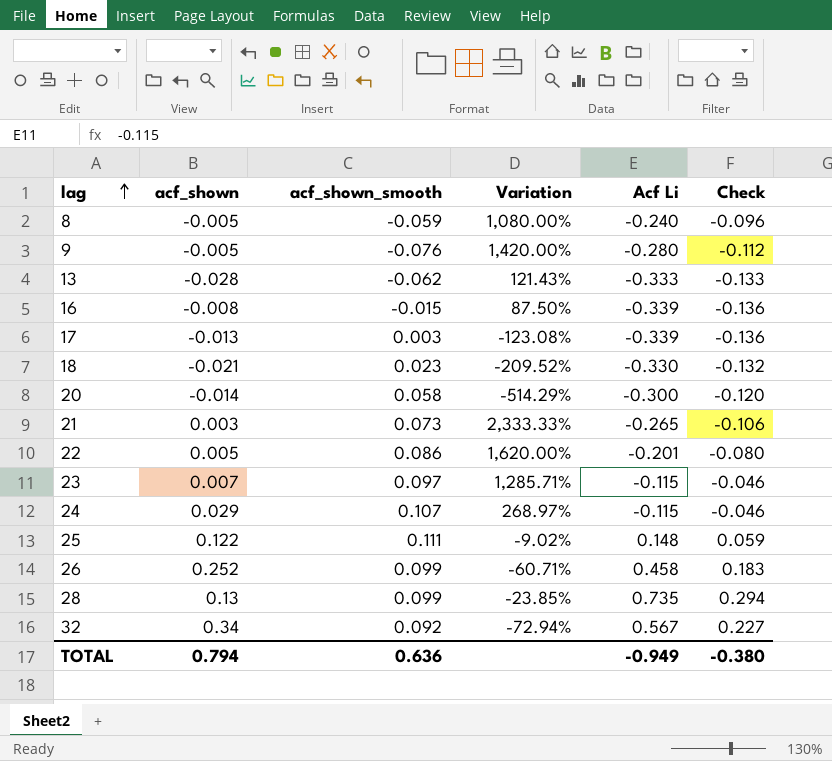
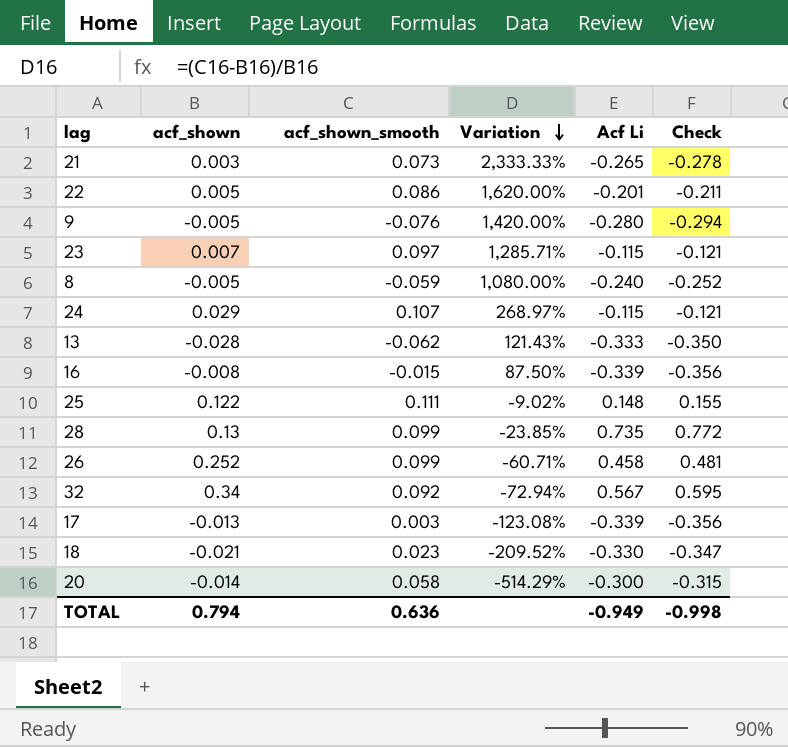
row order: lag ascending -> Variation descending
column Check | formula: [Acf Li] * 0.4 -> [Acf Li] * 1.05
TOTAL | Check: -0.380 -> -0.998

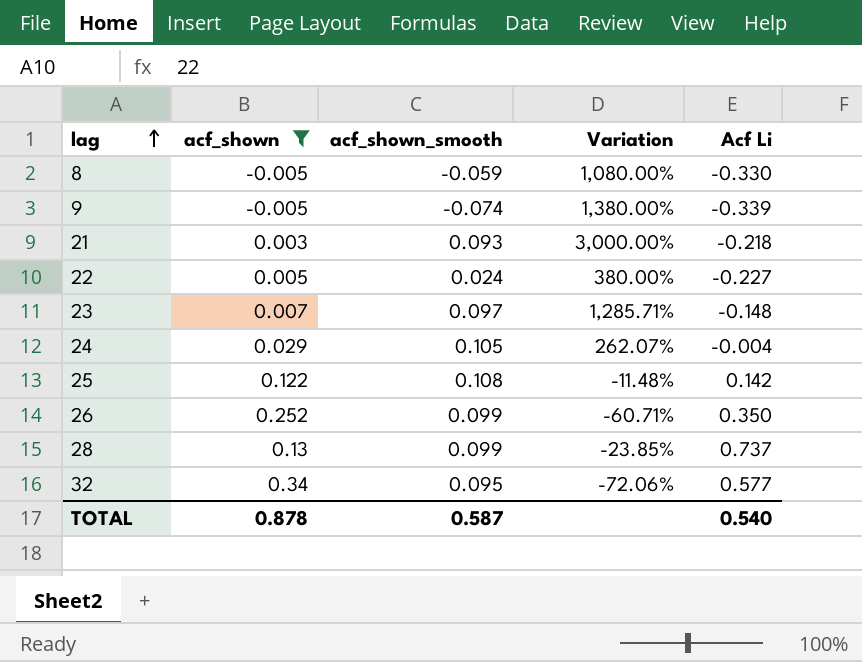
filter: none -> acf_shown >= -0.005
row order: Variation descending -> lag ascending
column Check | formula: [Acf Li] * 1.05 -> none
8 | Acf Li: -0.240 -> -0.330
9 | acf_shown_smooth: -0.076 -> -0.074
9 | Variation: 1,420.00% -> 1,380.00%
9 | Acf Li: -0.280 -> -0.339
21 | acf_shown_smooth: 0.073 -> 0.093
21 | Variation: 2,333.33% -> 3,000.00%
21 | Acf Li: -0.265 -> -0.218
22 | acf_shown_smooth: 0.086 -> 0.024
22 | Variation: 1,620.00% -> 380.00%
22 | Acf Li: -0.201 -> -0.227
23 | Acf Li: -0.115 -> -0.148
24 | acf_shown_smooth: 0.107 -> 0.105
24 | Variation: 268.97% -> 262.07%
24 | Acf Li: -0.115 -> -0.004
25 | acf_shown_smooth: 0.111 -> 0.108
25 | Variation: -9.02% -> -11.48%
25 | Acf Li: 0.148 -> 0.142
26 | Acf Li: 0.458 -> 0.350
28 | Acf Li: 0.735 -> 0.737
32 | acf_shown_smooth: 0.092 -> 0.095
32 | Variation: -72.94% -> -72.06%
32 | Acf Li: 0.567 -> 0.577
TOTAL | acf_shown: 0.794 -> 0.878
TOTAL | acf_shown_smooth: 0.636 -> 0.587
TOTAL | Acf Li: -0.949 -> 0.540

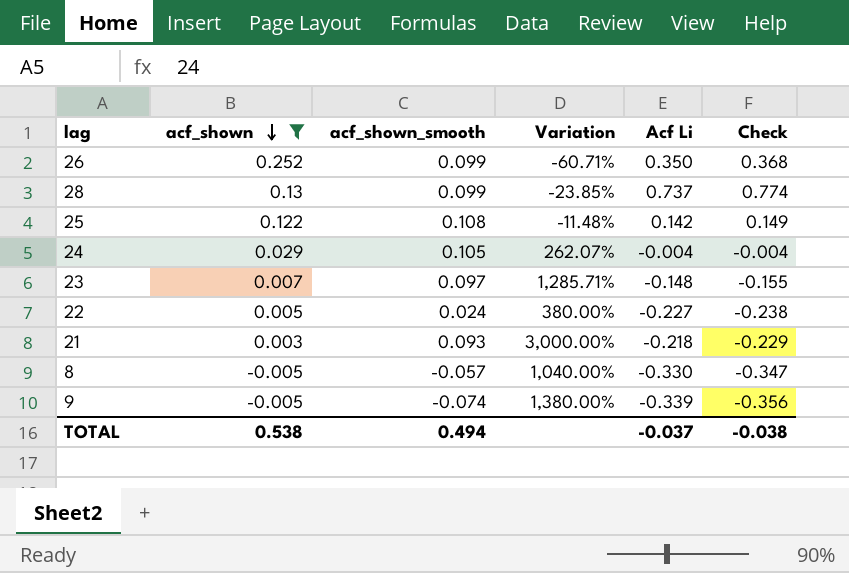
row order: lag ascending -> acf_shown descending
column Check | formula: none -> [Acf Li] * 1.05
row 32: 0.34 | 0.095 | -72.06% | 0.577 -> none
8 | acf_shown_smooth: -0.059 -> -0.057
8 | Variation: 1,080.00% -> 1,040.00%
TOTAL | acf_shown: 0.878 -> 0.538
TOTAL | acf_shown_smooth: 0.587 -> 0.494
TOTAL | Acf Li: 0.540 -> -0.037

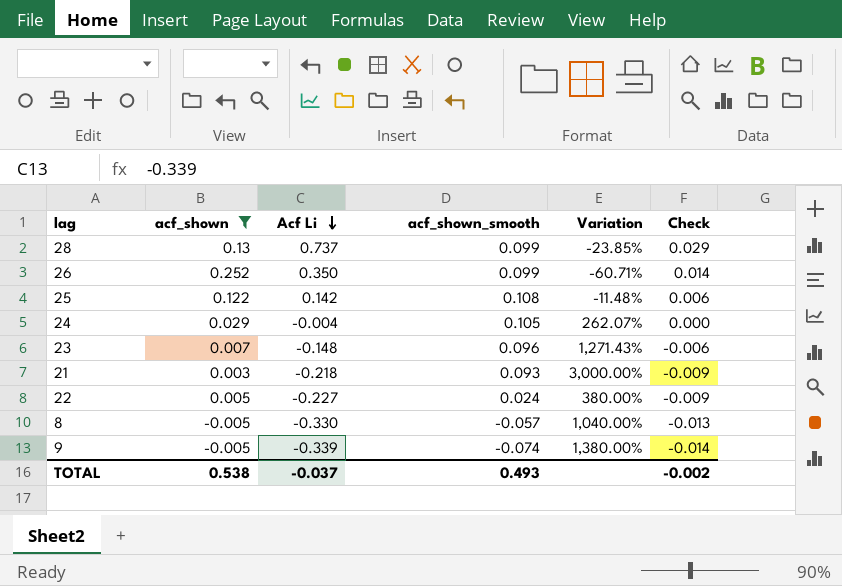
row order: acf_shown descending -> Acf Li descending
column Acf Li | position: 5 -> 3
column Check | formula: [Acf Li] * 1.05 -> [Acf Li] * 0.04
23 | acf_shown_smooth: 0.097 -> 0.096
23 | Variation: 1,285.71% -> 1,271.43%
TOTAL | acf_shown_smooth: 0.494 -> 0.493
TOTAL | Check: -0.038 -> -0.002

